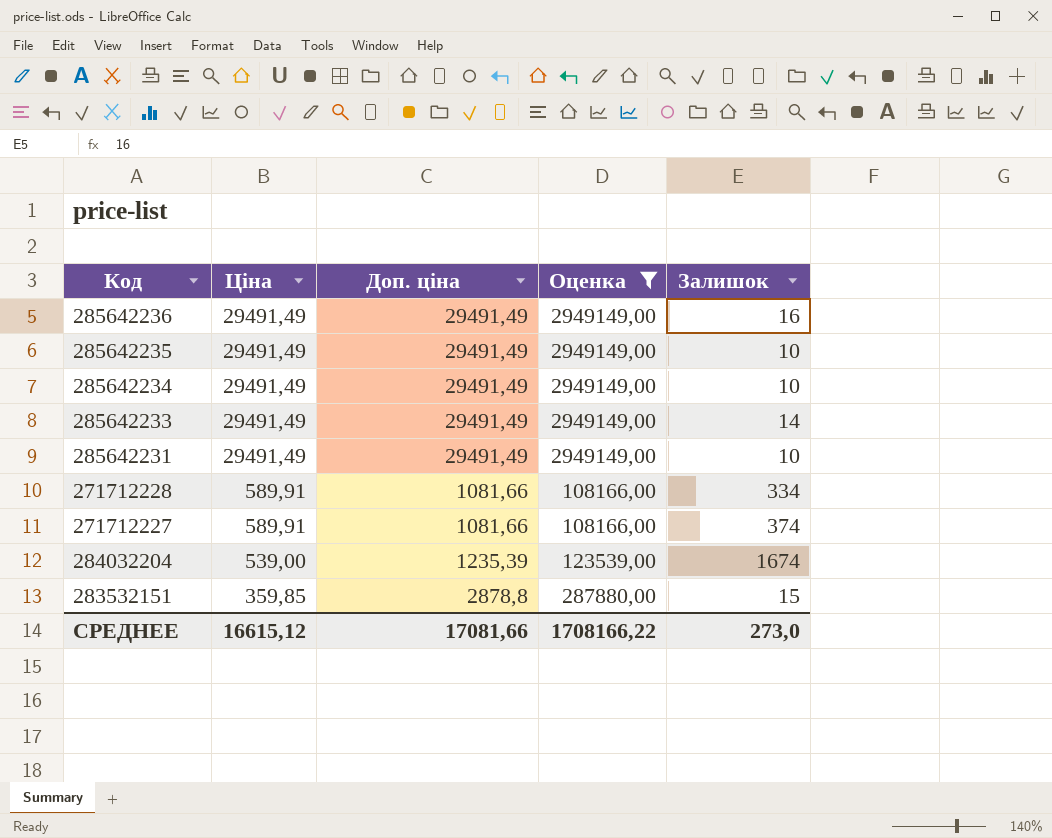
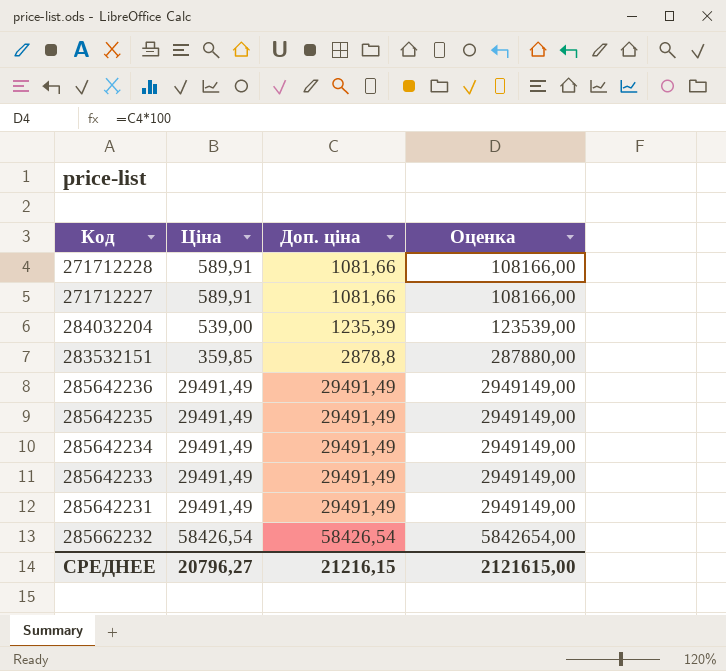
filter: Оценка != 5842654,00 -> none
row order: Ціна descending -> Доп. ціна ascending
column Залишок | position: 5 -> none
СРЕДНЕЕ | Ціна: 16615,12 -> 20796,27
СРЕДНЕЕ | Доп. ціна: 17081,66 -> 21216,15
СРЕДНЕЕ | Оценка: 1708166,22 -> 2121615,00

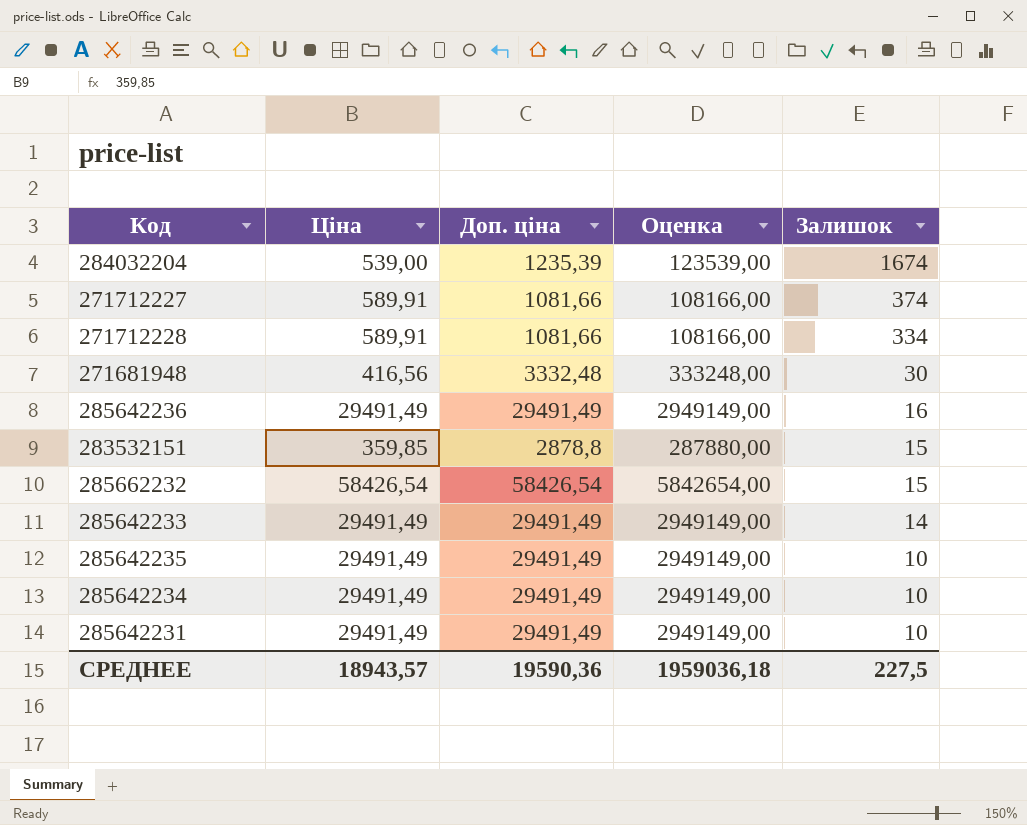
row order: Доп. ціна ascending -> Залишок descending
column Залишок | position: none -> 5
row 271681948: none -> 416,56 | 3332,48 | 333248,00 | 30
СРЕДНЕЕ | Ціна: 20796,27 -> 18943,57
СРЕДНЕЕ | Доп. ціна: 21216,15 -> 19590,36
СРЕДНЕЕ | Оценка: 2121615,00 -> 1959036,18

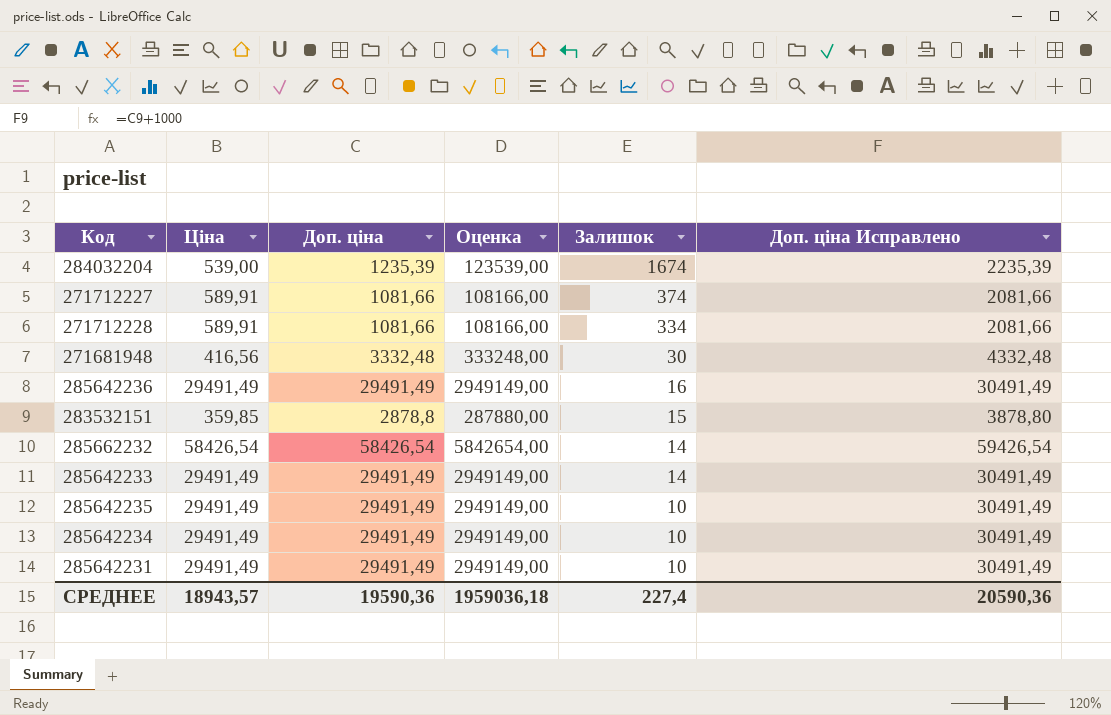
column Доп. ціна Исправлено | formula: none -> [Доп. ціна] + 1000
285662232 | Залишок: 15 -> 14
СРЕДНЕЕ | Залишок: 227,5 -> 227,4

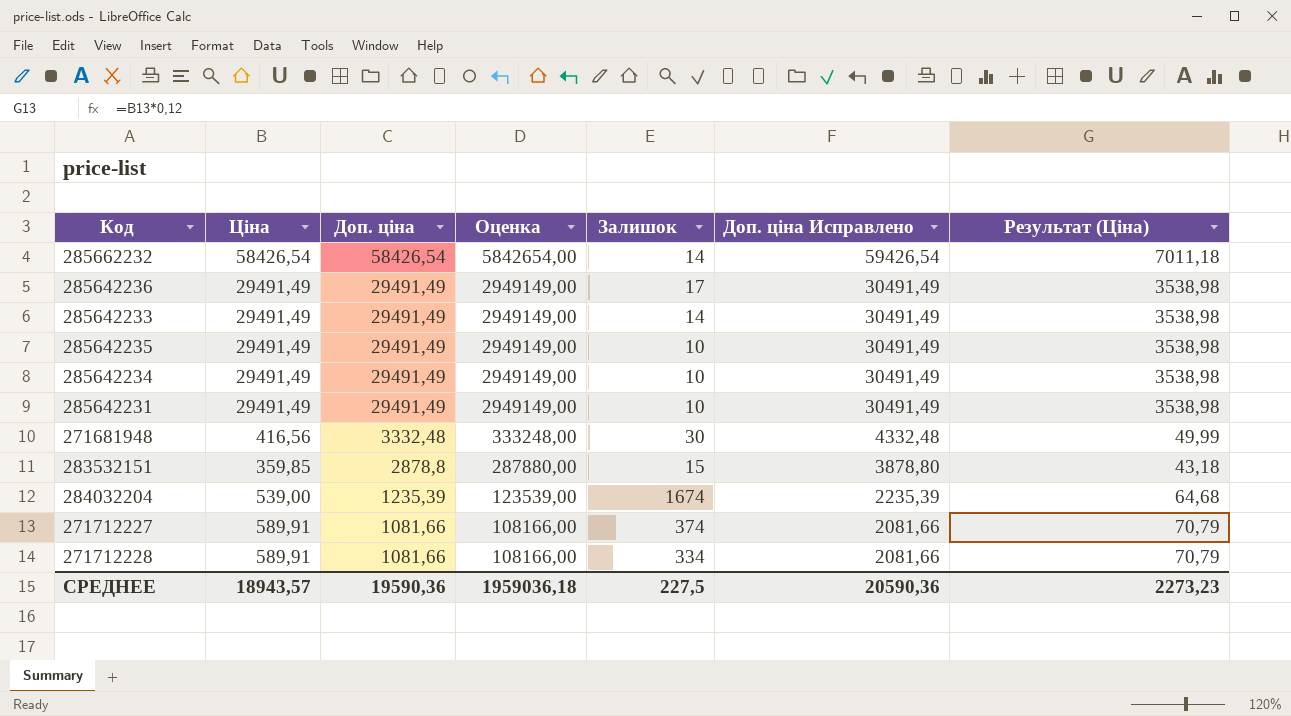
row order: Залишок descending -> Доп. ціна descending
column Результат (Ціна) | formula: none -> [Ціна] * 0,12
285642236 | Залишок: 16 -> 17
СРЕДНЕЕ | Залишок: 227,4 -> 227,5

